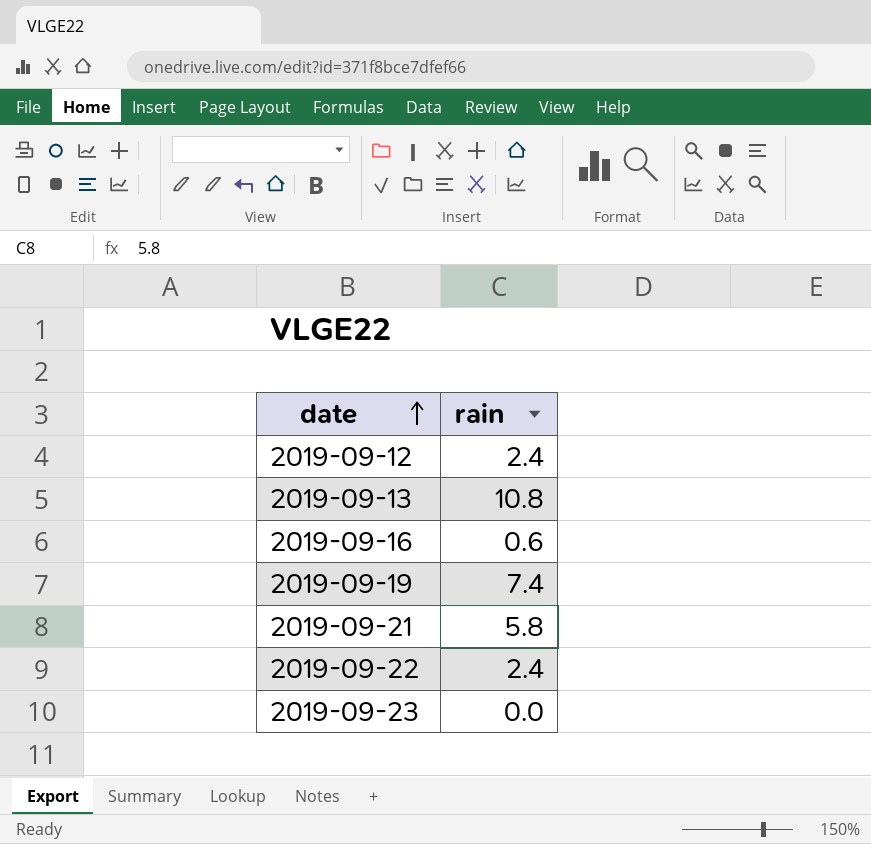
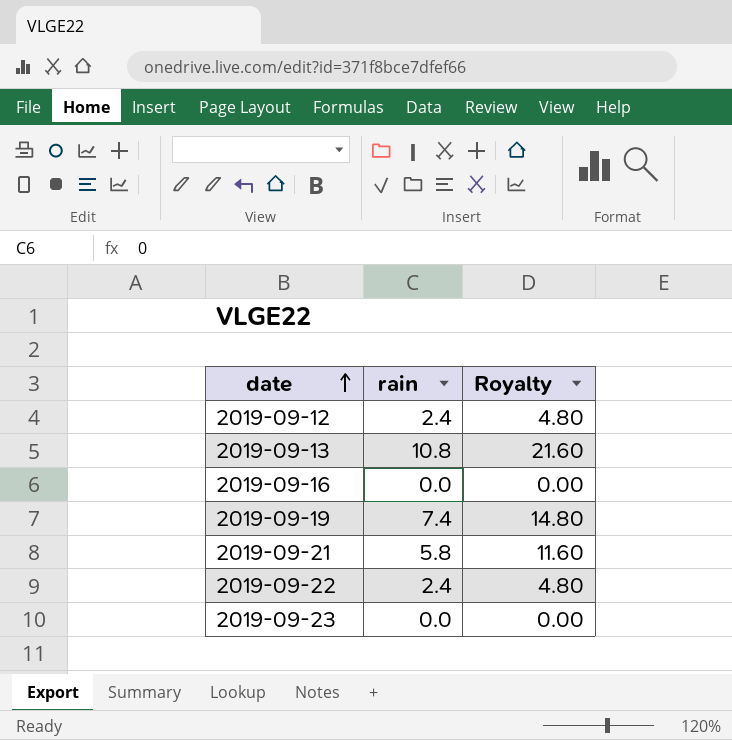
column Royalty | formula: none -> [rain] * 2
2019-09-16 | rain: 0.6 -> 0.0

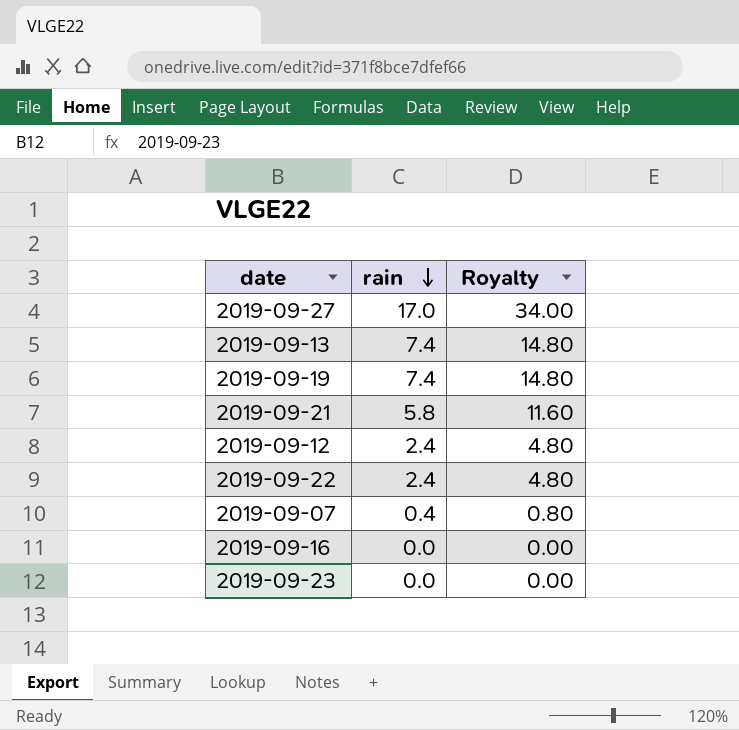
row order: date ascending -> rain descending
row 2019-09-27: none -> 17.0 | 34.00
2019-09-13 | rain: 10.8 -> 7.4
2019-09-13 | Royalty: 21.60 -> 14.80
row 2019-09-07: none -> 0.4 | 0.80

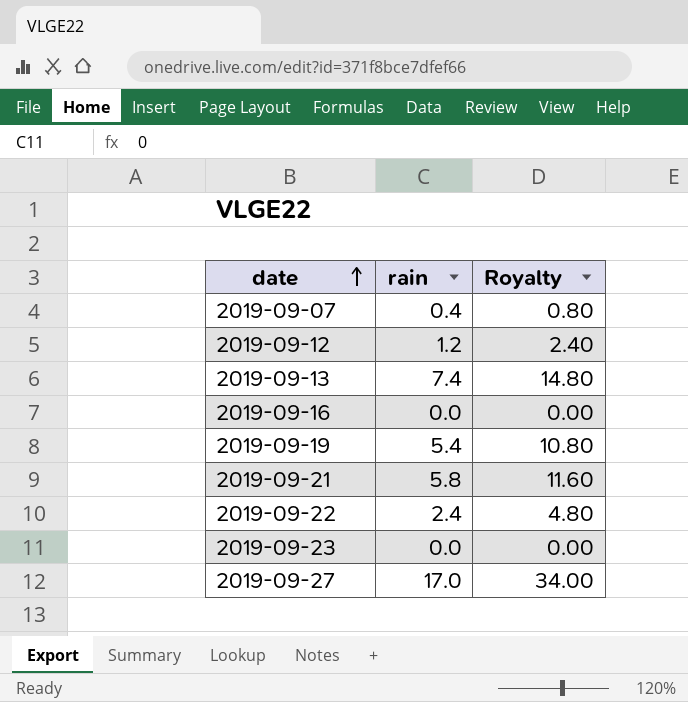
row order: rain descending -> date ascending
2019-09-12 | rain: 2.4 -> 1.2
2019-09-12 | Royalty: 4.80 -> 2.40
2019-09-19 | rain: 7.4 -> 5.4
2019-09-19 | Royalty: 14.80 -> 10.80

